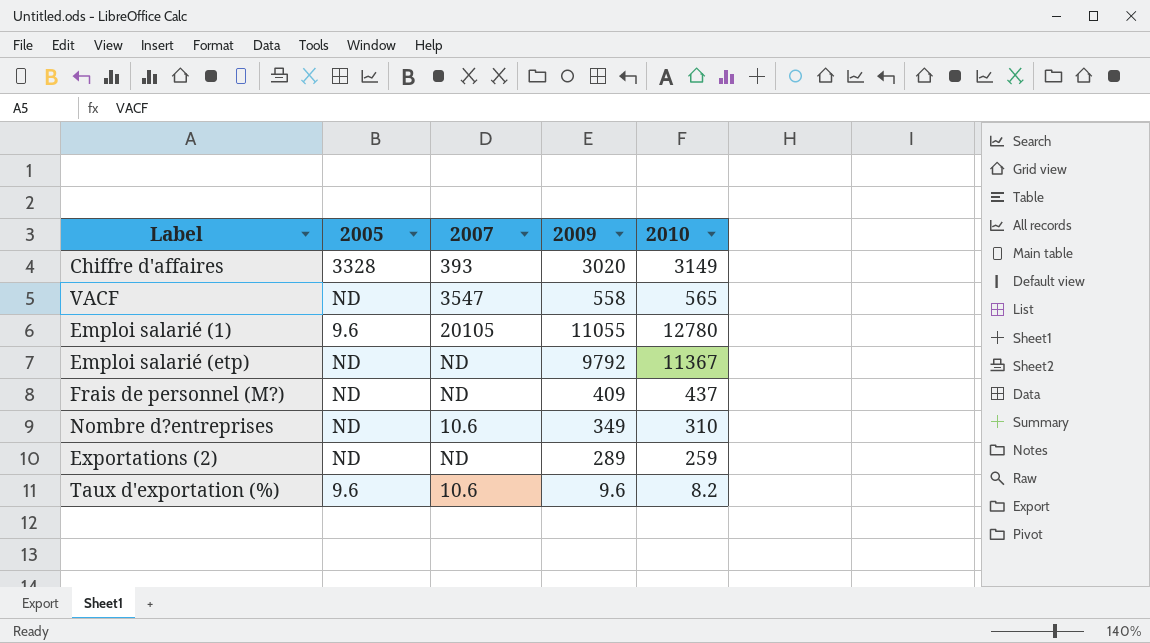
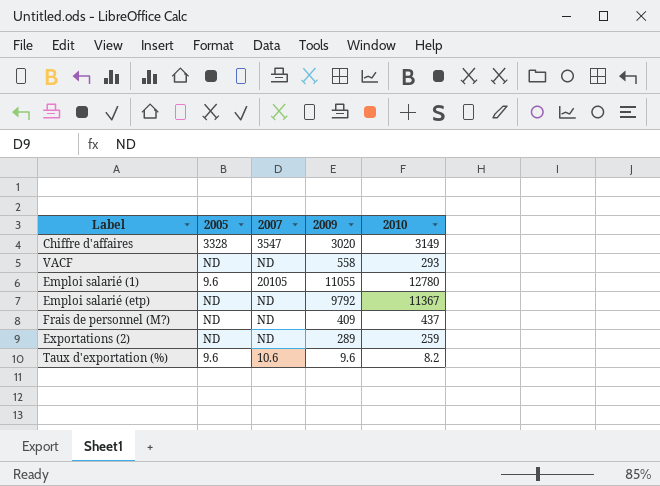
row Nombre d?entreprises: ND | 10.6 | 349 | 310 -> none
Chiffre d'affaires | 2007: 393 -> 3547
VACF | 2007: 3547 -> ND
VACF | 2010: 565 -> 293

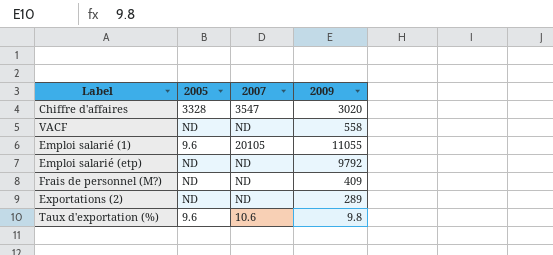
column 2010 | position: 5 -> none
Taux d'exportation (%) | 2009: 9.6 -> 9.8

